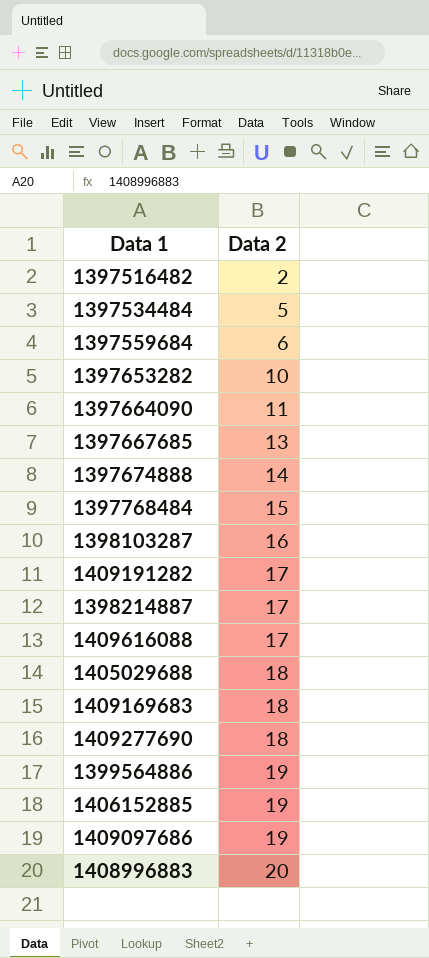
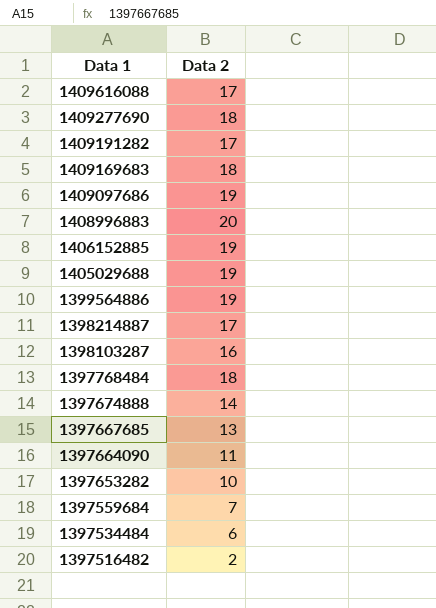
row order: Data 2 ascending -> Data 1 descending
1405029688 | Data 2: 18 -> 19
1397768484 | Data 2: 15 -> 18
1397559684 | Data 2: 6 -> 7
1397534484 | Data 2: 5 -> 6

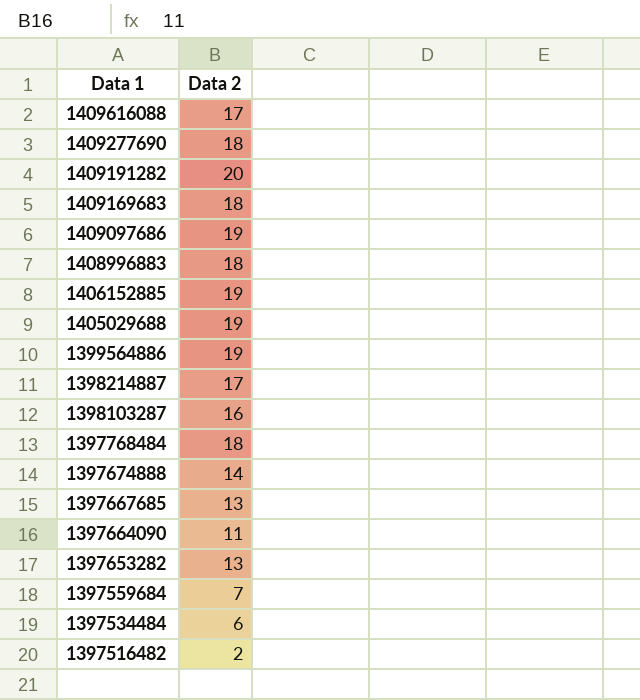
1409191282 | Data 2: 17 -> 20
1408996883 | Data 2: 20 -> 18
1397653282 | Data 2: 10 -> 13

